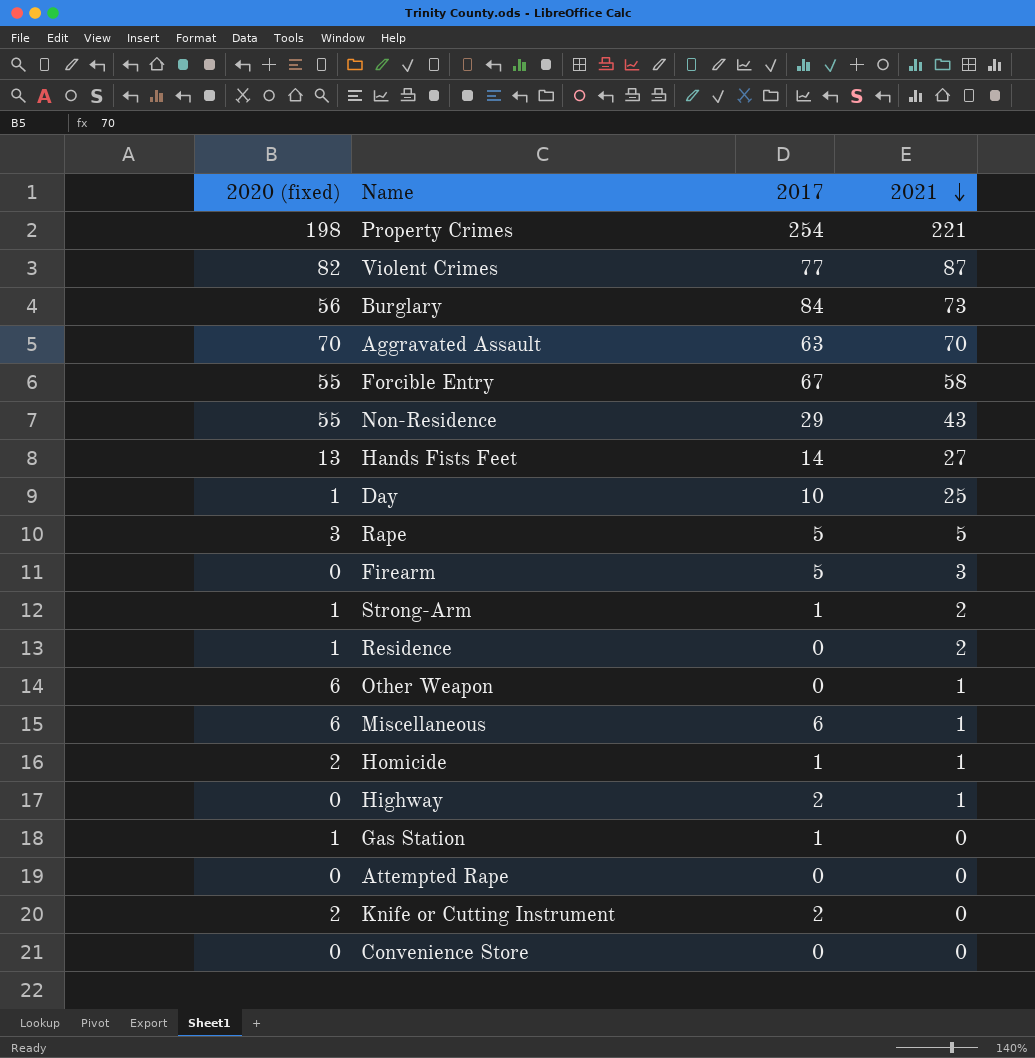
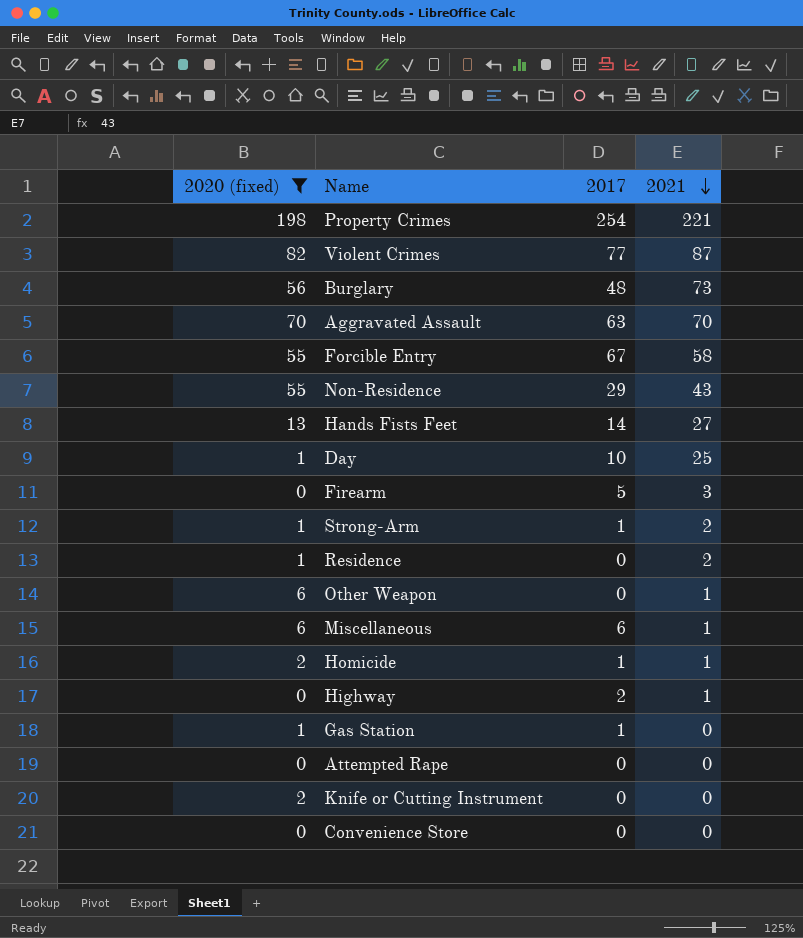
filter: none -> 2020 (fixed) != 3
Burglary | 2017: 84 -> 48
Knife or Cutting Instrument | 2017: 2 -> 0

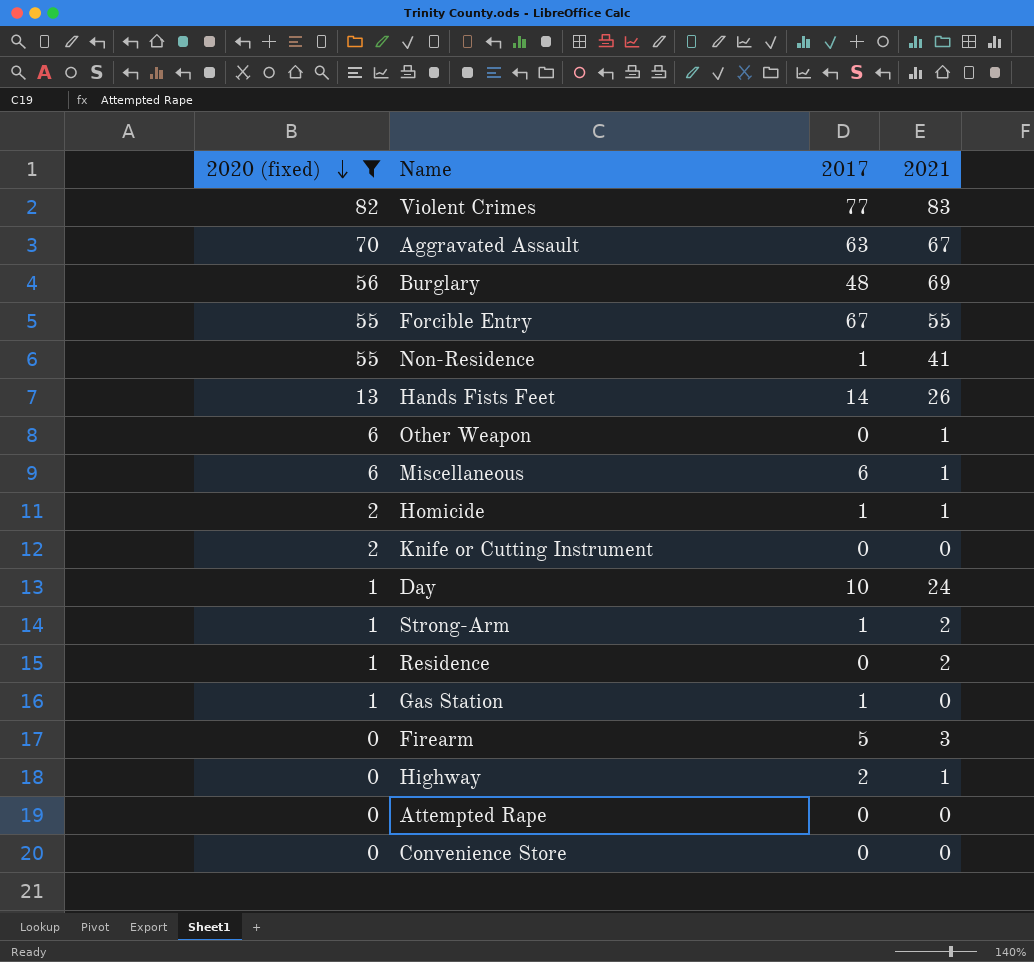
row order: 2021 descending -> 2020 (fixed) descending
row Property Crimes: 198 | 254 | 221 -> none
Violent Crimes | 2021: 87 -> 83
Aggravated Assault | 2021: 70 -> 67
Burglary | 2021: 73 -> 69
Forcible Entry | 2021: 58 -> 55
Non-Residence | 2017: 29 -> 1
Non-Residence | 2021: 43 -> 41
Hands Fists Feet | 2021: 27 -> 26
Day | 2021: 25 -> 24

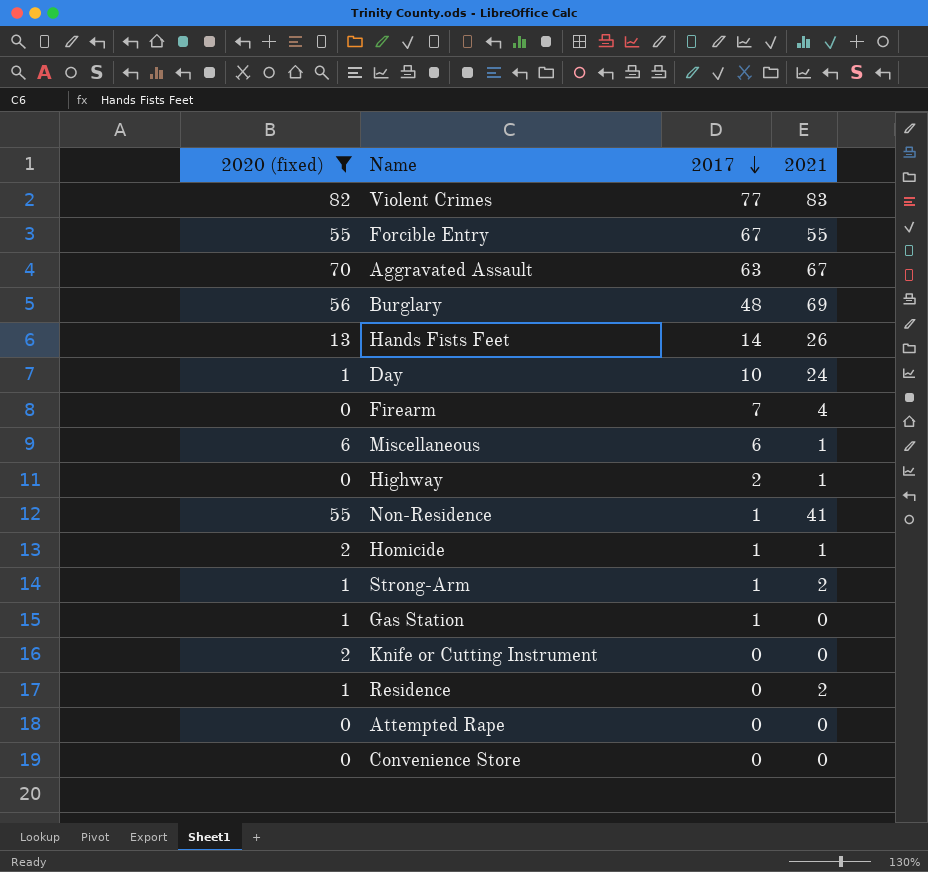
row order: 2020 (fixed) descending -> 2017 descending
row Other Weapon: 6 | 0 | 1 -> none
Firearm | 2017: 5 -> 7
Firearm | 2021: 3 -> 4

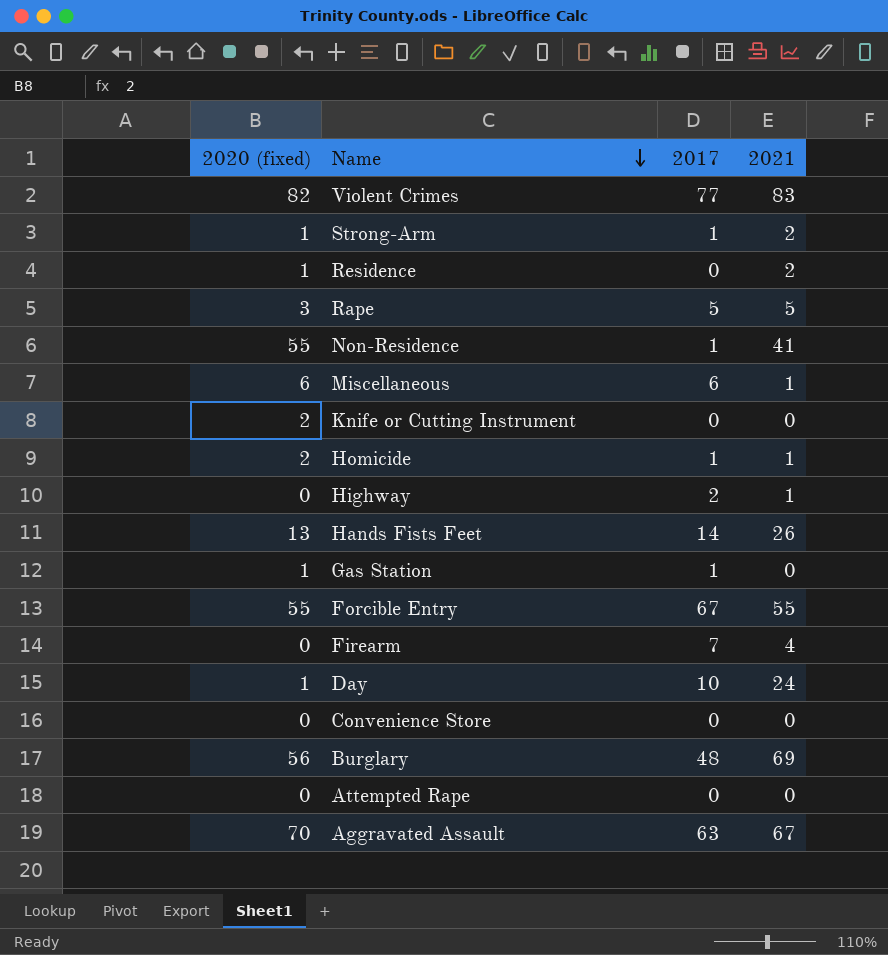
filter: 2020 (fixed) != 3 -> none
row order: 2017 descending -> Name descending

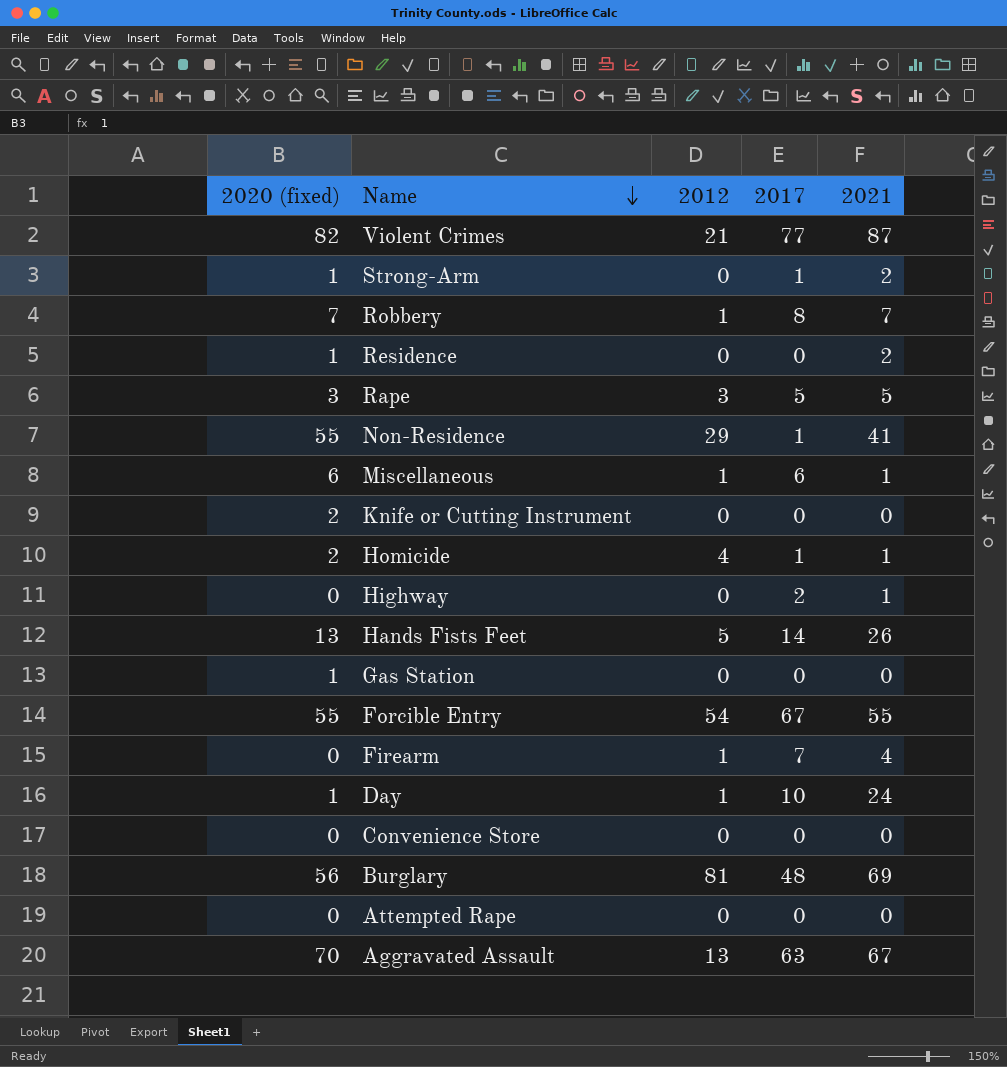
column 2012 | position: none -> 3
Violent Crimes | 2021: 83 -> 87
row Robbery: none -> 7 | 1 | 8 | 7
Gas Station | 2017: 1 -> 0

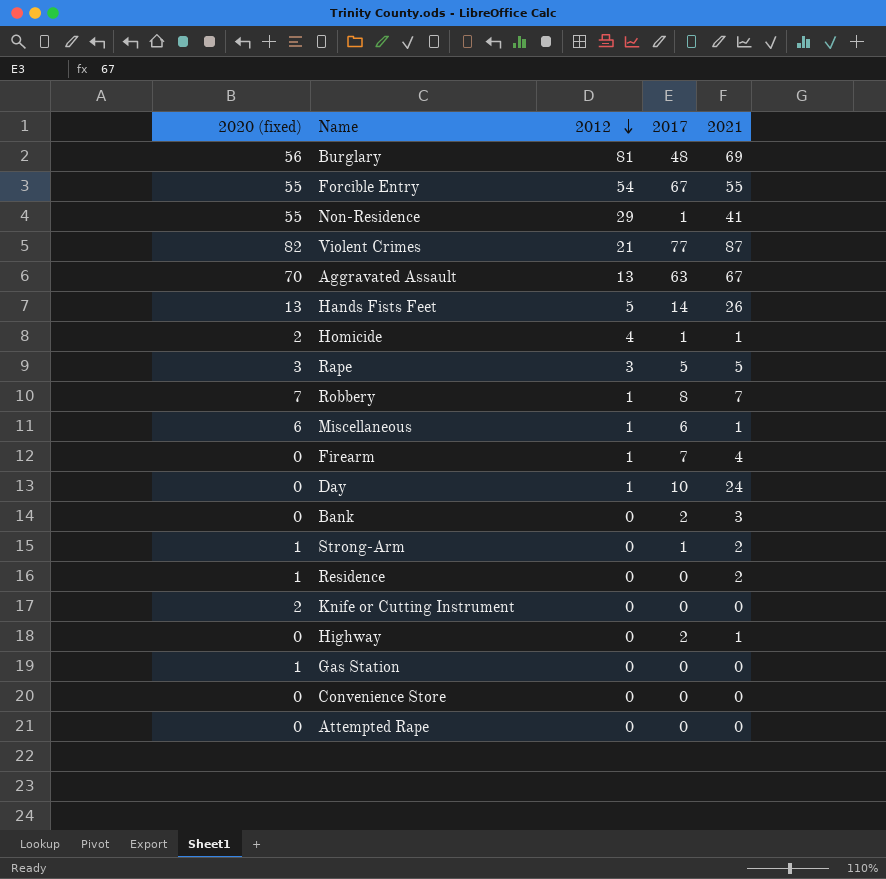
row order: Name descending -> 2012 descending
Day | 2020 (fixed): 1 -> 0
row Bank: none -> 0 | 0 | 2 | 3

